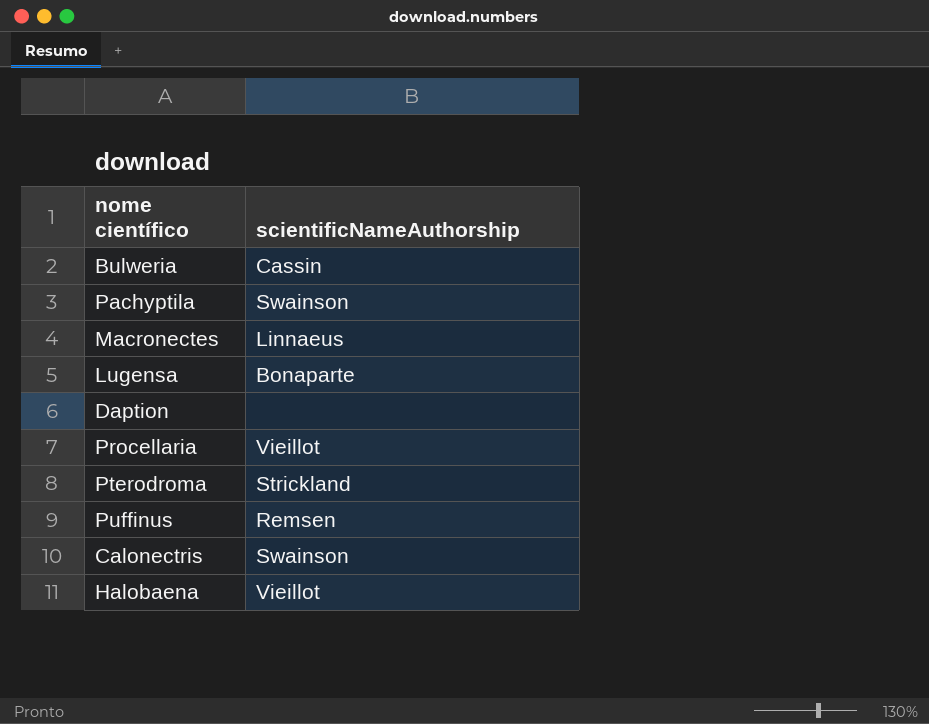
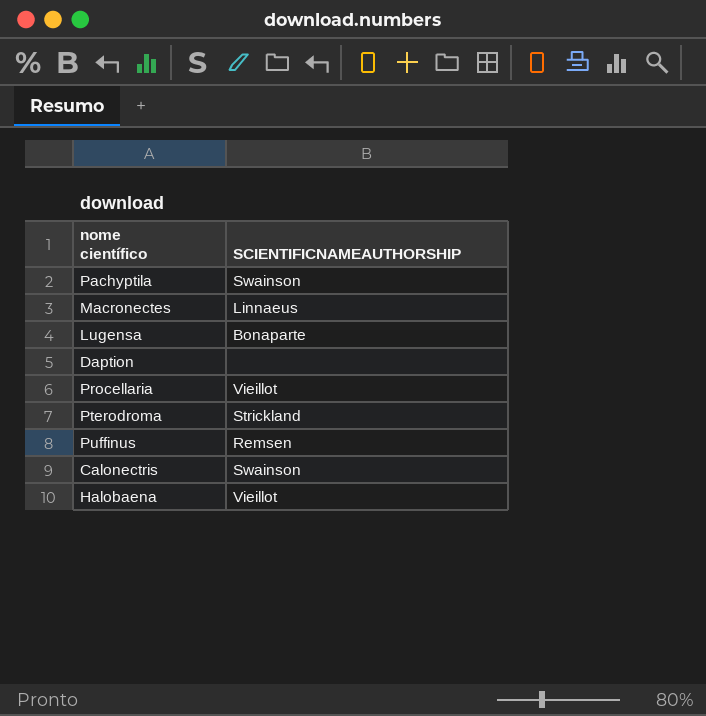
column name: scientificNameAuthorship -> SCIENTIFICNAMEAUTHORSHIP
row Bulweria: Cassin -> none

